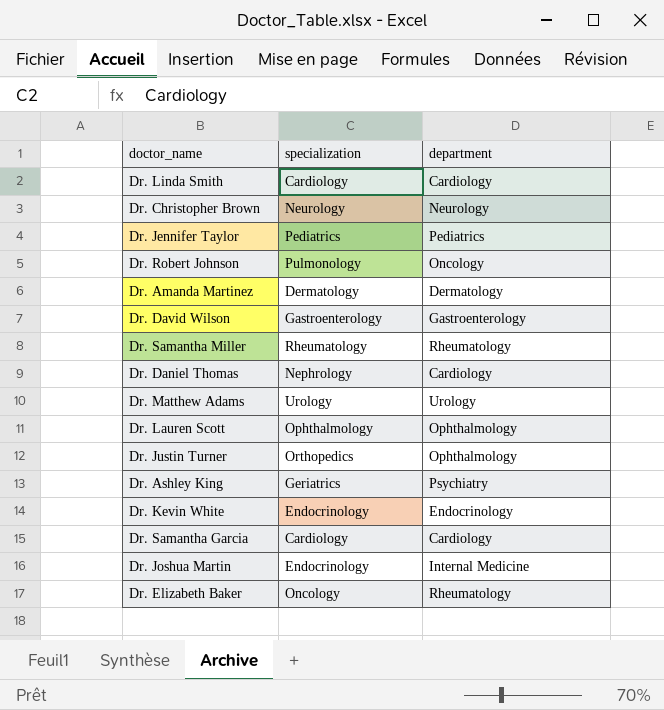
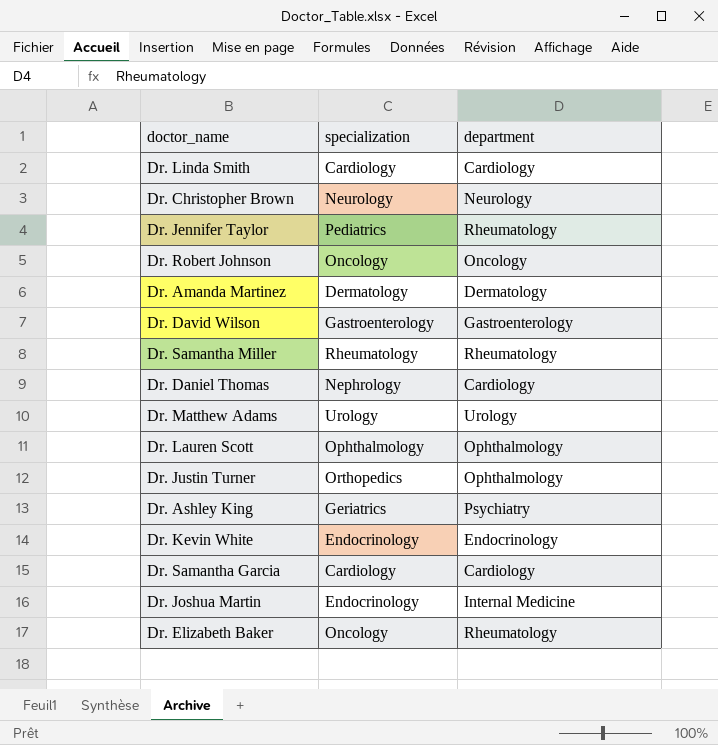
Dr. Jennifer Taylor | department: Pediatrics -> Rheumatology
Dr. Robert Johnson | specialization: Pulmonology -> Oncology

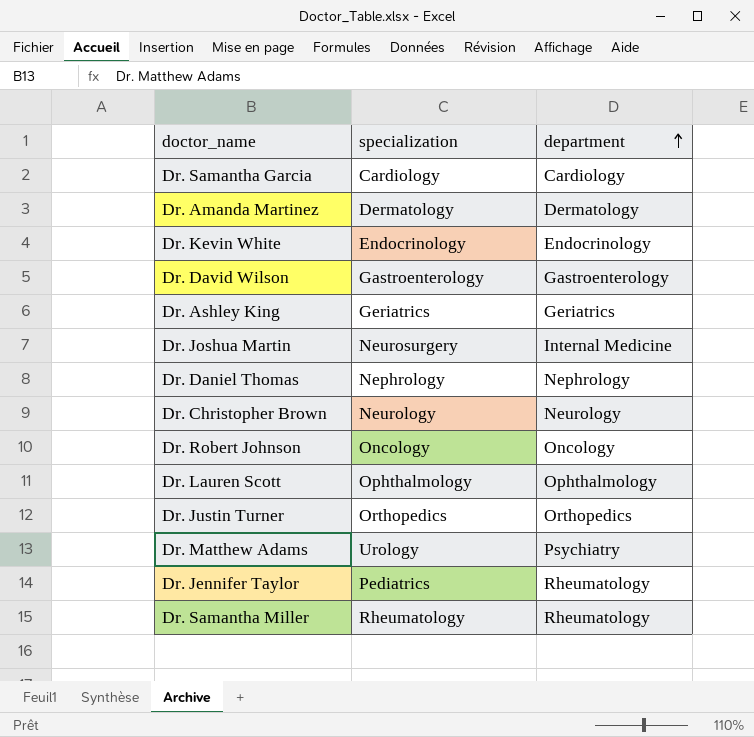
row order: none -> department ascending
row Dr. Linda Smith: Cardiology | Cardiology -> none
row Dr. Elizabeth Baker: Oncology | Rheumatology -> none
Dr. Ashley King | department: Psychiatry -> Geriatrics
Dr. Joshua Martin | specialization: Endocrinology -> Neurosurgery
Dr. Daniel Thomas | department: Cardiology -> Nephrology
Dr. Justin Turner | department: Ophthalmology -> Orthopedics
Dr. Matthew Adams | department: Urology -> Psychiatry

